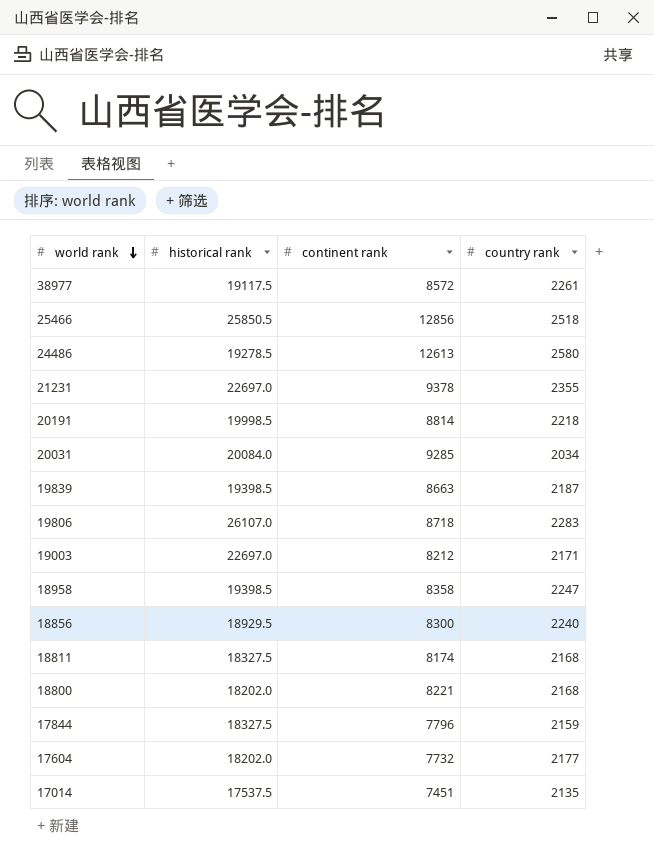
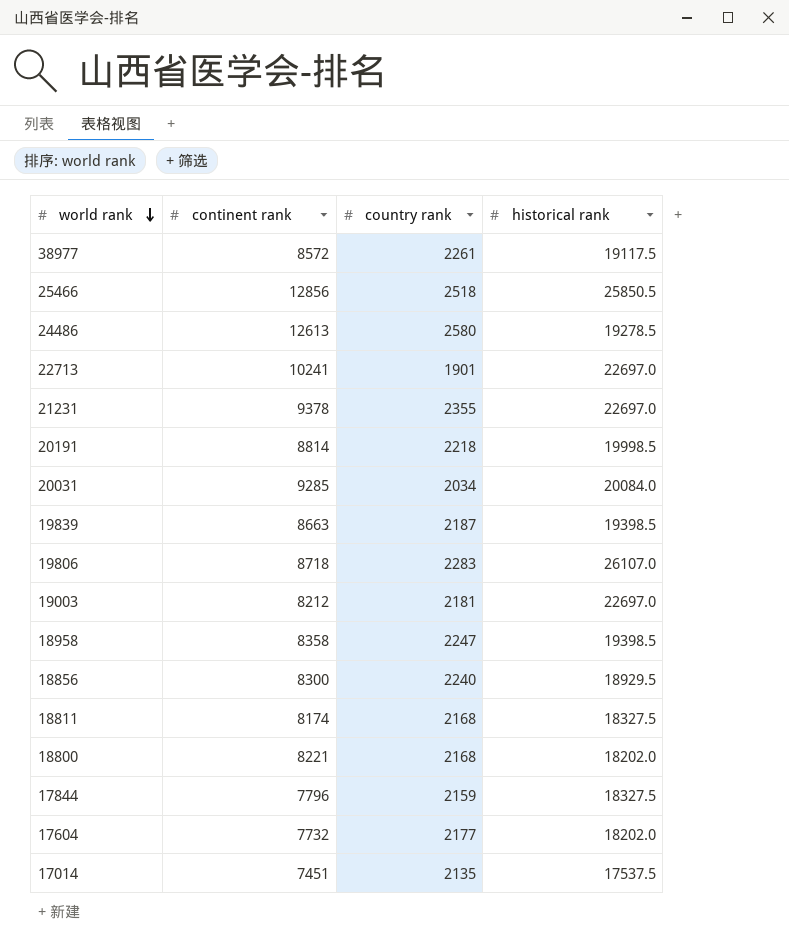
column historical rank | position: 2 -> 4
row 22713: none -> 10241 | 1901 | 22697.0
19003 | country rank: 2171 -> 2181

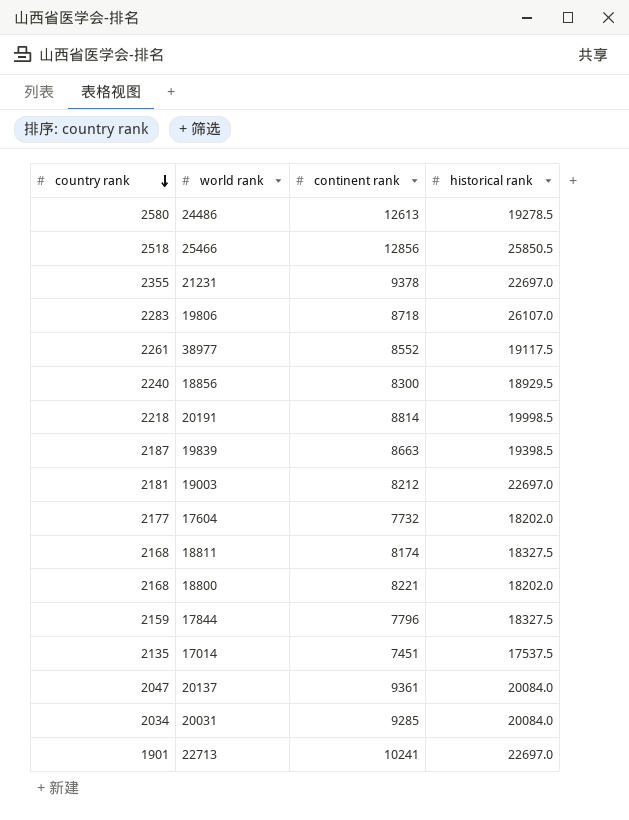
row order: world rank descending -> country rank descending
column country rank | position: 3 -> 1
row 18958: 8358 | 2247 | 19398.5 -> none
38977 | continent rank: 8572 -> 8552
row 20137: none -> 2047 | 9361 | 20084.0

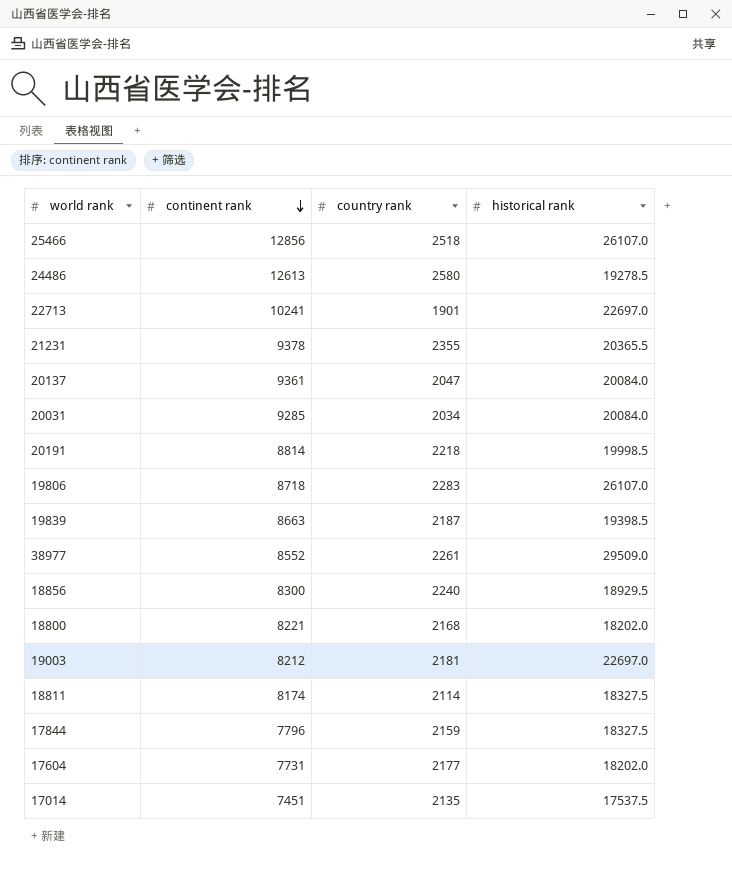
row order: country rank descending -> continent rank descending
column country rank | position: 1 -> 3
25466 | historical rank: 25850.5 -> 26107.0
21231 | historical rank: 22697.0 -> 20365.5
38977 | historical rank: 19117.5 -> 29509.0
18811 | country rank: 2168 -> 2114
17604 | continent rank: 7732 -> 7731

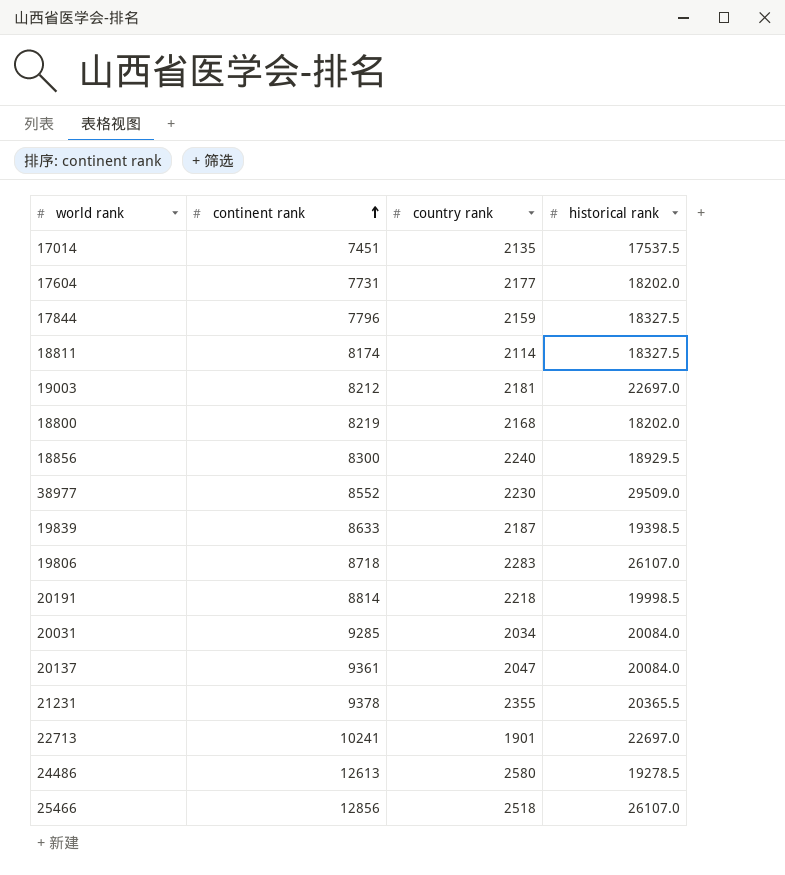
row order: continent rank descending -> continent rank ascending
18800 | continent rank: 8221 -> 8219
38977 | country rank: 2261 -> 2230
19839 | continent rank: 8663 -> 8633

